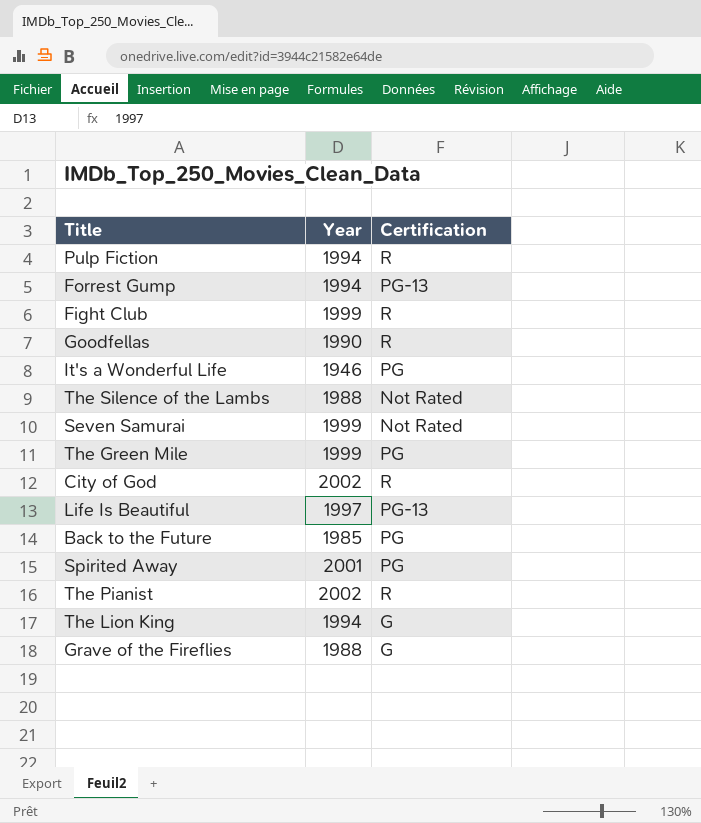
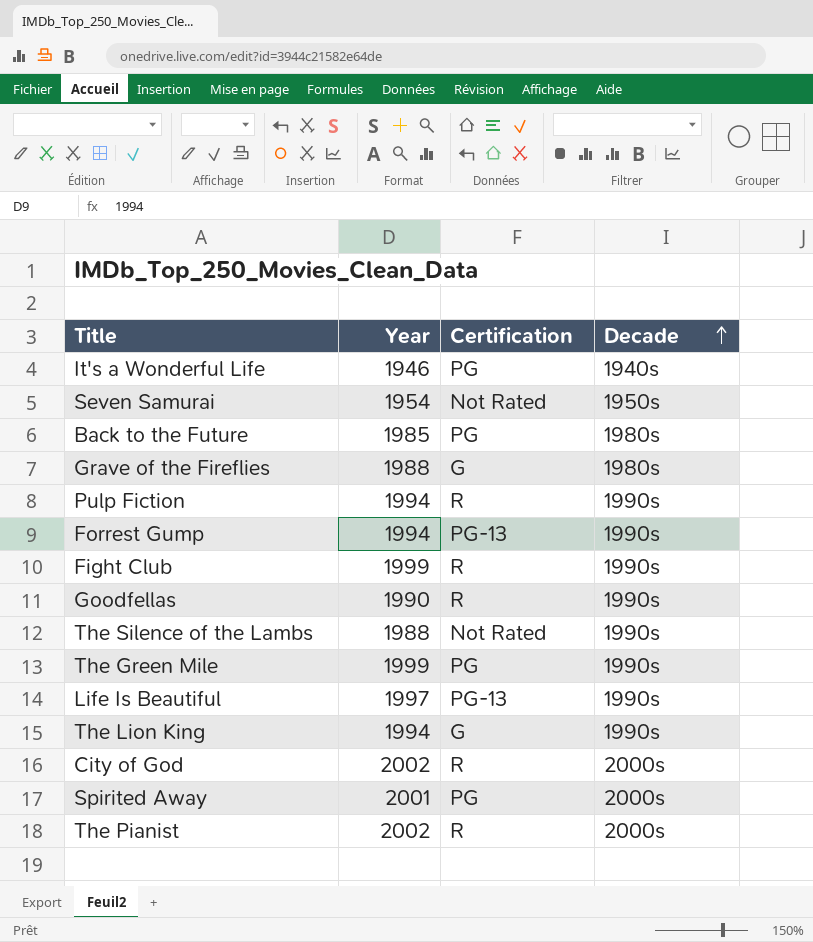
row order: none -> Decade ascending
column Decade | position: none -> 4
Seven Samurai | Year: 1999 -> 1954

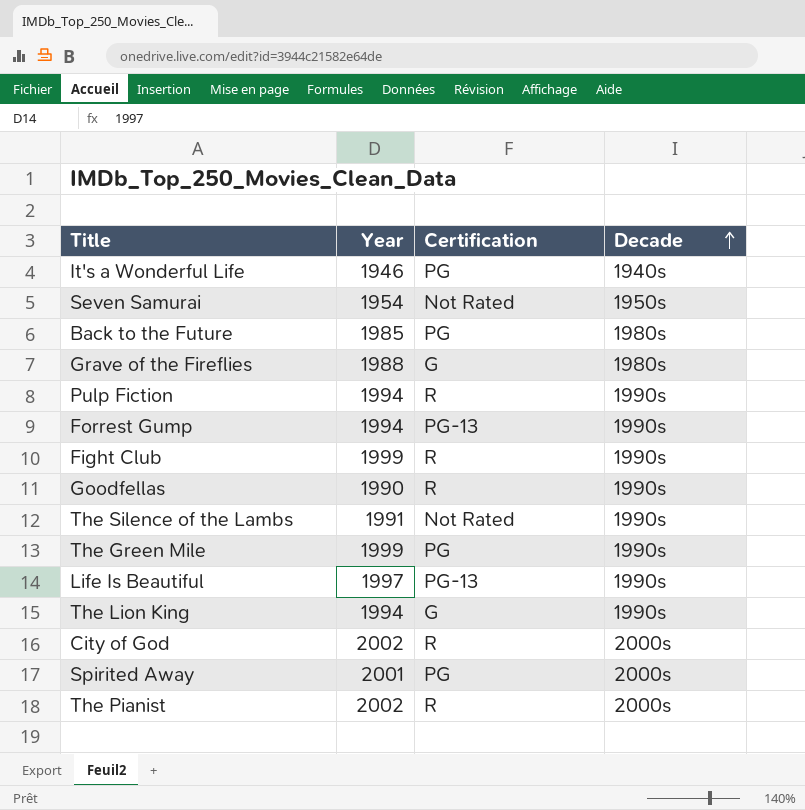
The Silence of the Lambs | Year: 1988 -> 1991

